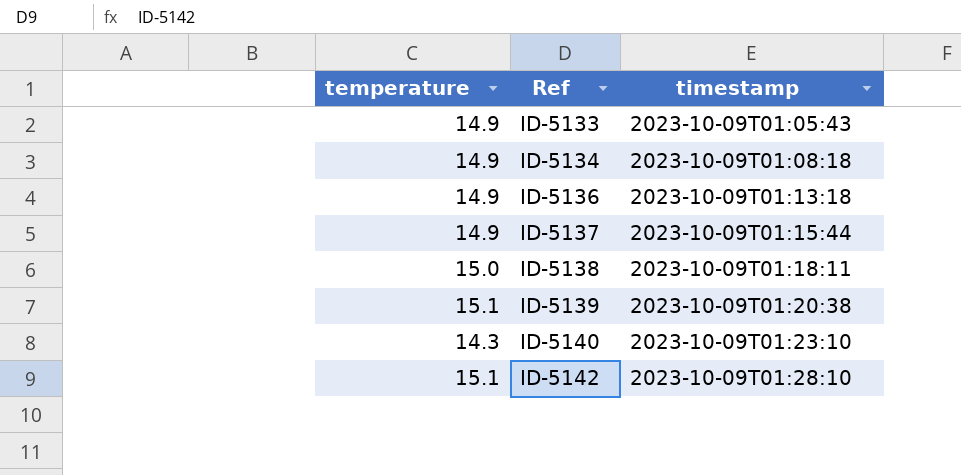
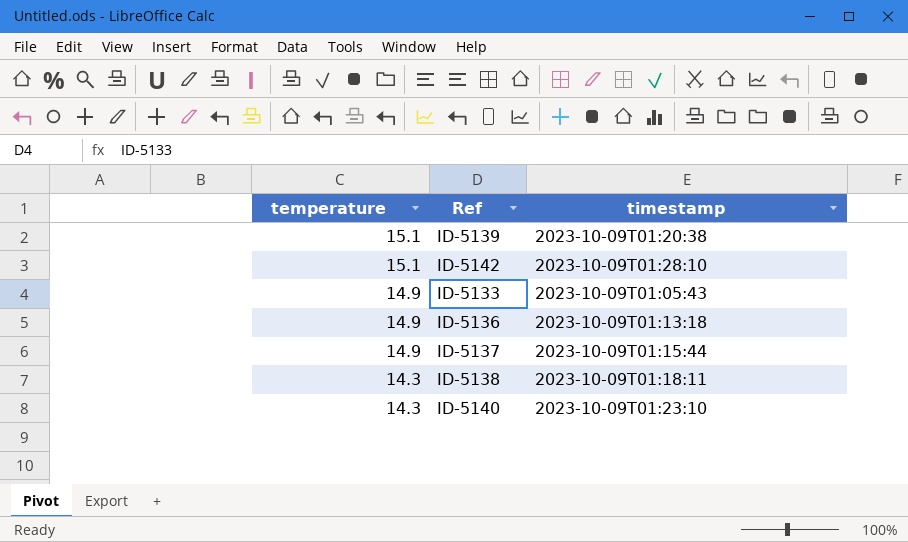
row order: Ref ascending -> temperature descending
row ID-5134: 14.9 | 2023-10-09T01:08:18 -> none
ID-5138 | temperature: 15.0 -> 14.3

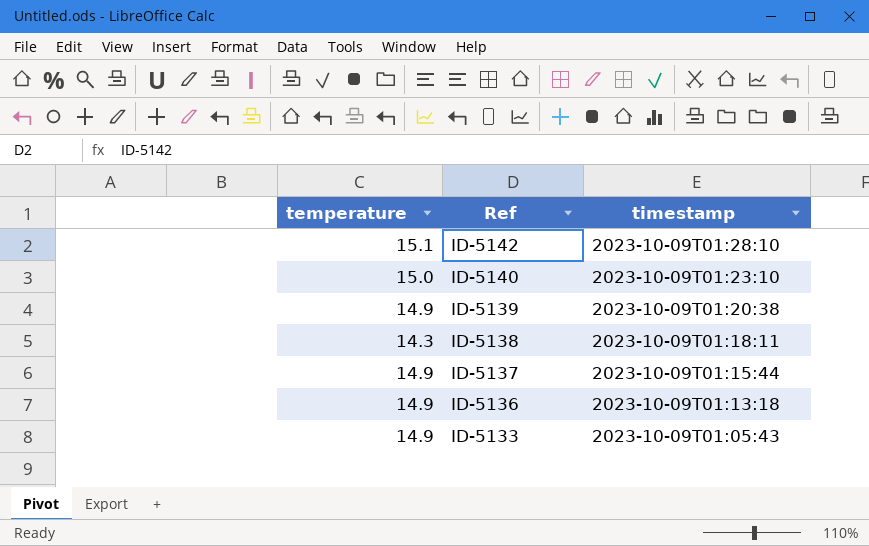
row order: temperature descending -> Ref descending
ID-5140 | temperature: 14.3 -> 15.0
ID-5139 | temperature: 15.1 -> 14.9

